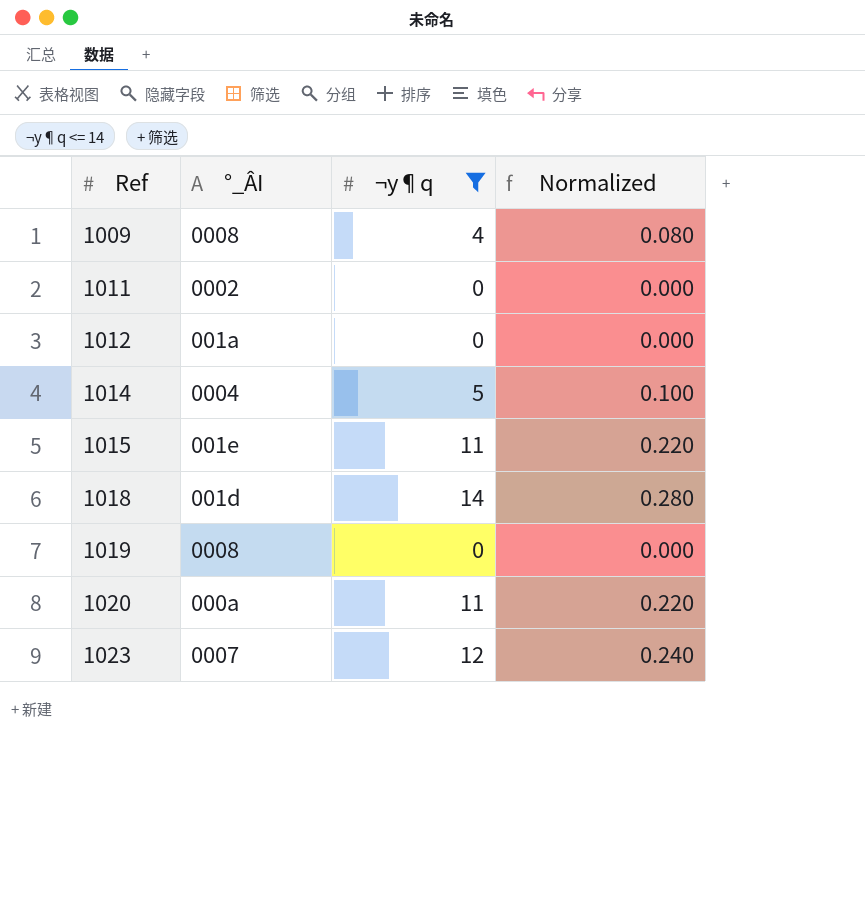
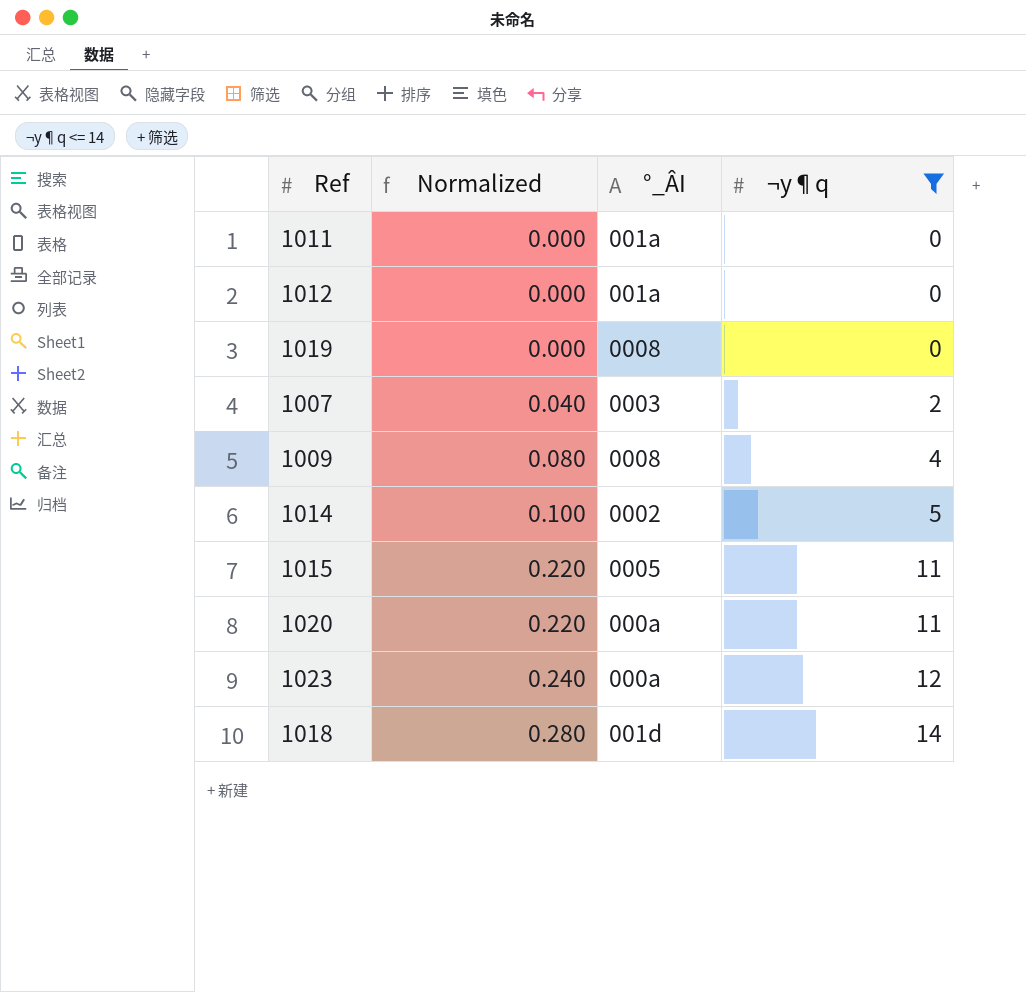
row order: Ref ascending -> Normalized ascending
column Normalized | position: 4 -> 2
1011 | °_ÂI: 0002 -> 001a
row 1007: none -> 0.040 | 0003 | 2
1014 | °_ÂI: 0004 -> 0002
1015 | °_ÂI: 001e -> 0005
1023 | °_ÂI: 0007 -> 000a

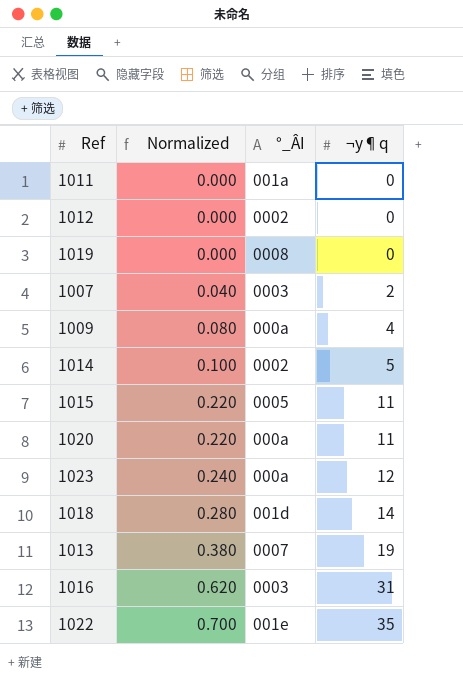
filter: ¬y¶q <= 14 -> none
1012 | °_ÂI: 001a -> 0002
1009 | °_ÂI: 0008 -> 000a

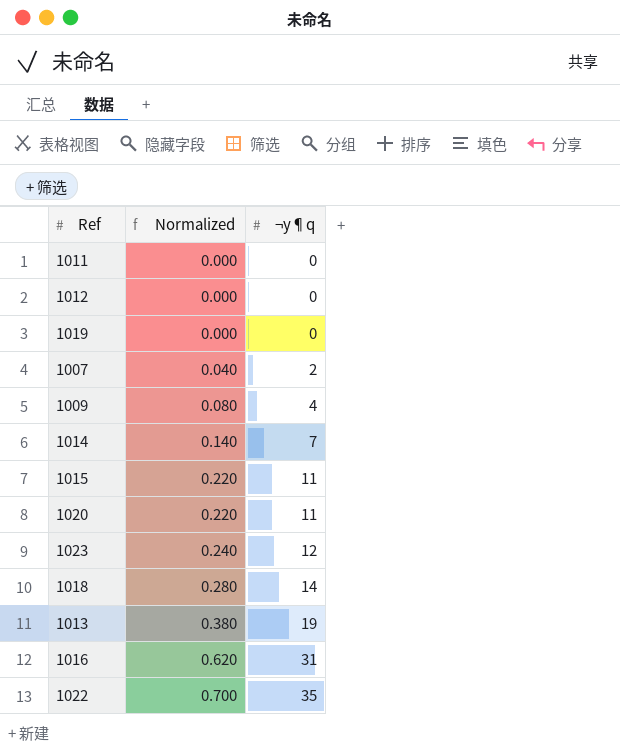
column °_ÂI | position: 3 -> none
1014 | Normalized: 0.100 -> 0.140
1014 | ¬y¶q: 5 -> 7

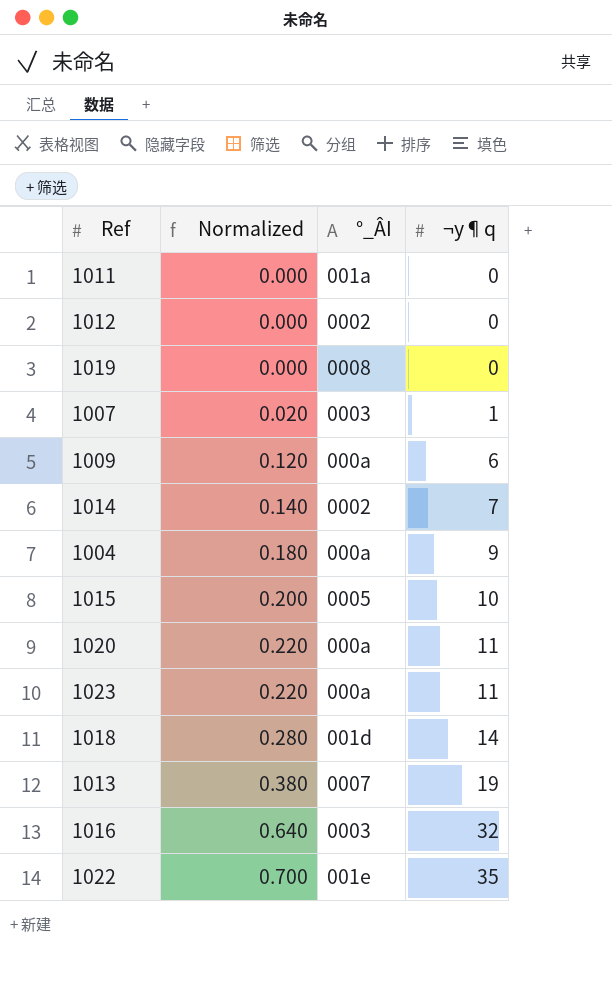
column °_ÂI | position: none -> 3
1007 | Normalized: 0.040 -> 0.020
1007 | ¬y¶q: 2 -> 1
1009 | Normalized: 0.080 -> 0.120
1009 | ¬y¶q: 4 -> 6
row 1004: none -> 0.180 | 000a | 9
1015 | Normalized: 0.220 -> 0.200
1015 | ¬y¶q: 11 -> 10
1023 | Normalized: 0.240 -> 0.220
1023 | ¬y¶q: 12 -> 11
1016 | Normalized: 0.620 -> 0.640
1016 | ¬y¶q: 31 -> 32

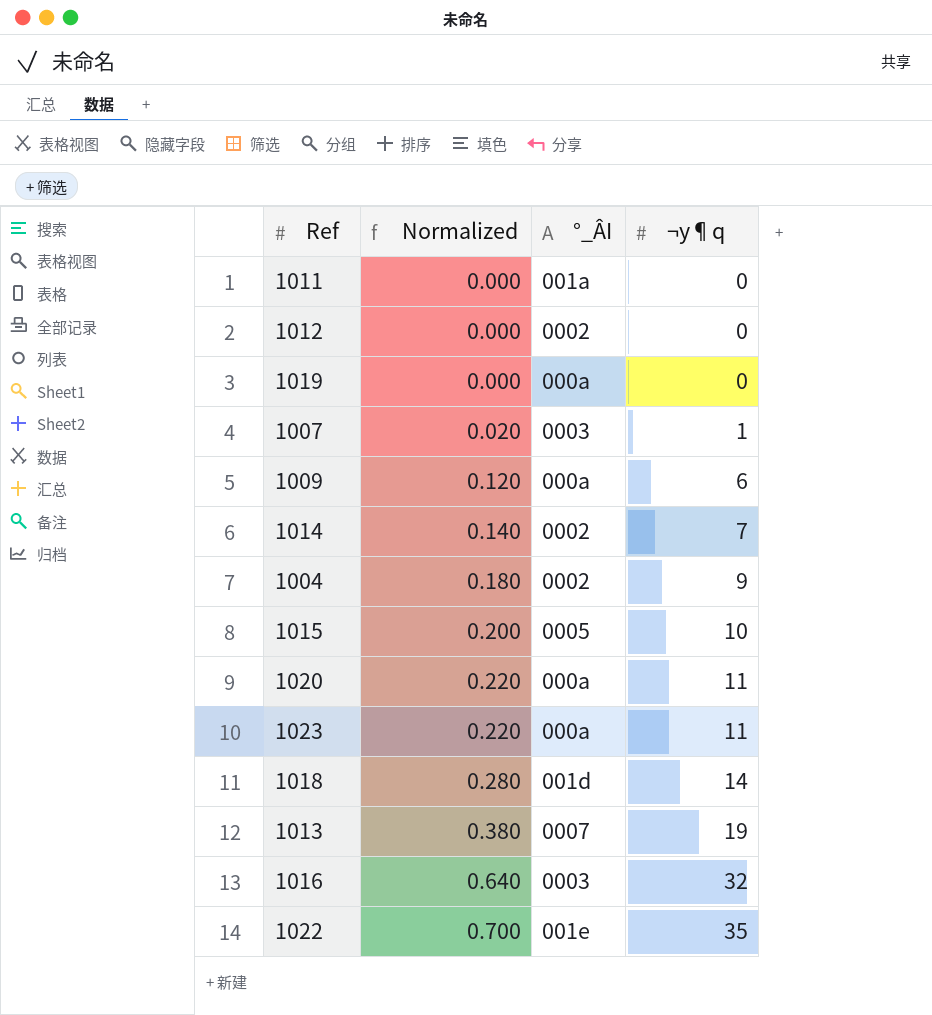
1019 | °_ÂI: 0008 -> 000a
1004 | °_ÂI: 000a -> 0002

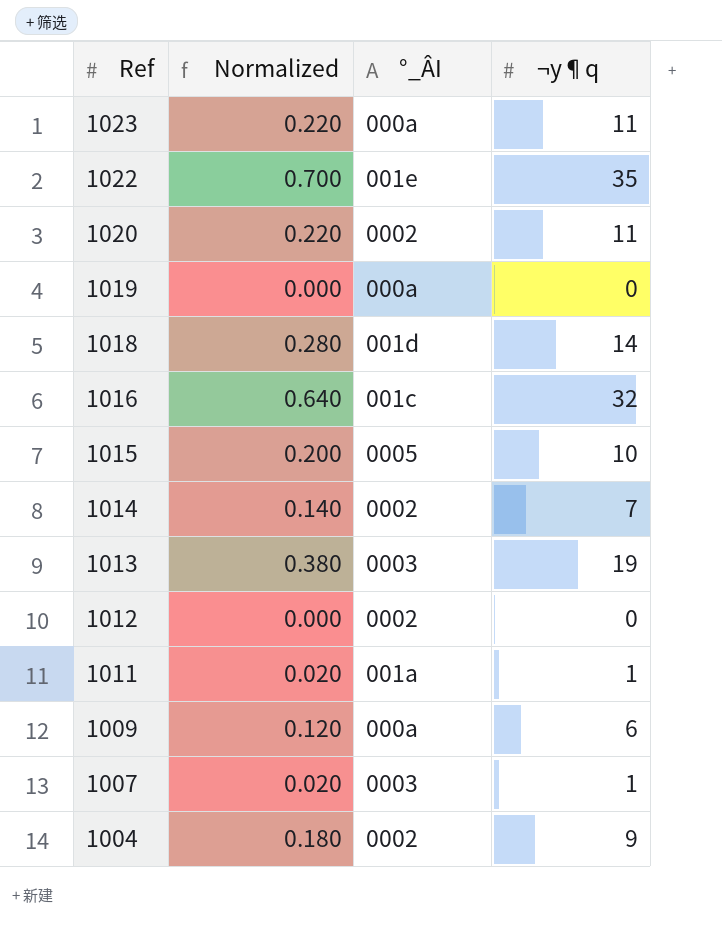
row order: Normalized ascending -> Ref descending
1020 | °_ÂI: 000a -> 0002
1016 | °_ÂI: 0003 -> 001c
1013 | °_ÂI: 0007 -> 0003
1011 | Normalized: 0.000 -> 0.020
1011 | ¬y¶q: 0 -> 1

